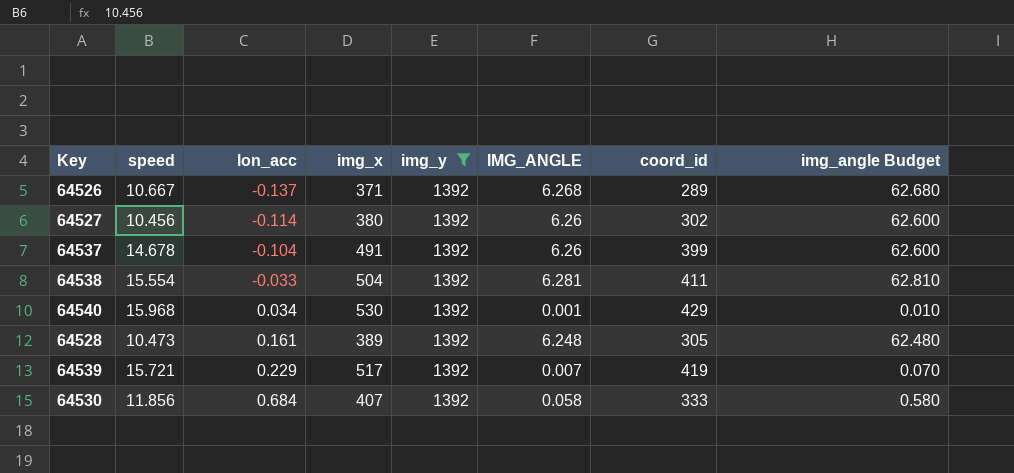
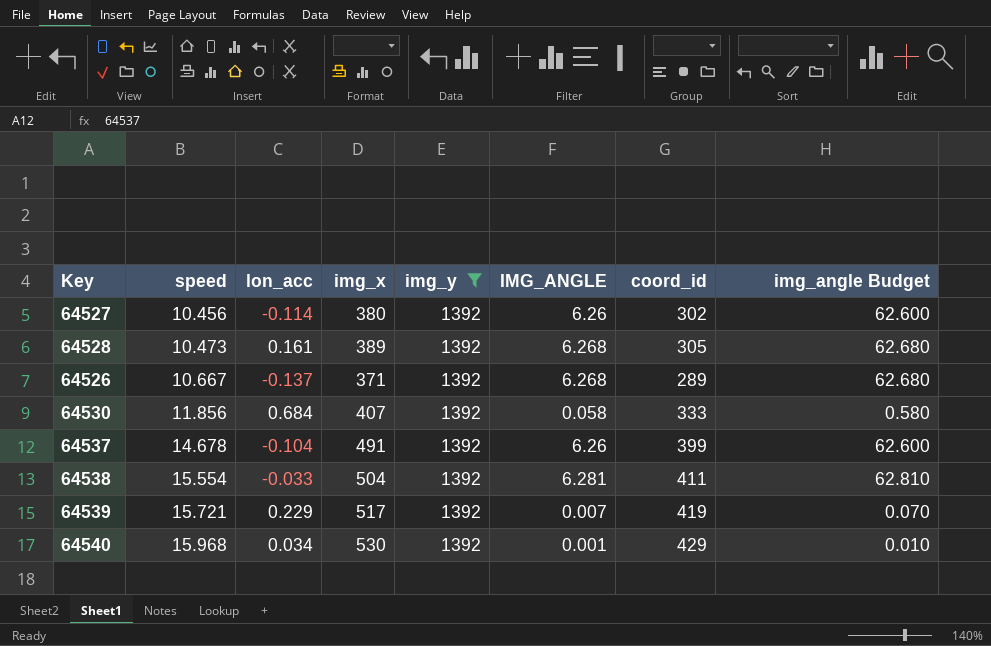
row order: lon_acc ascending -> speed ascending
64528 | IMG_ANGLE: 6.248 -> 6.268
64528 | img_angle Budget: 62.480 -> 62.680

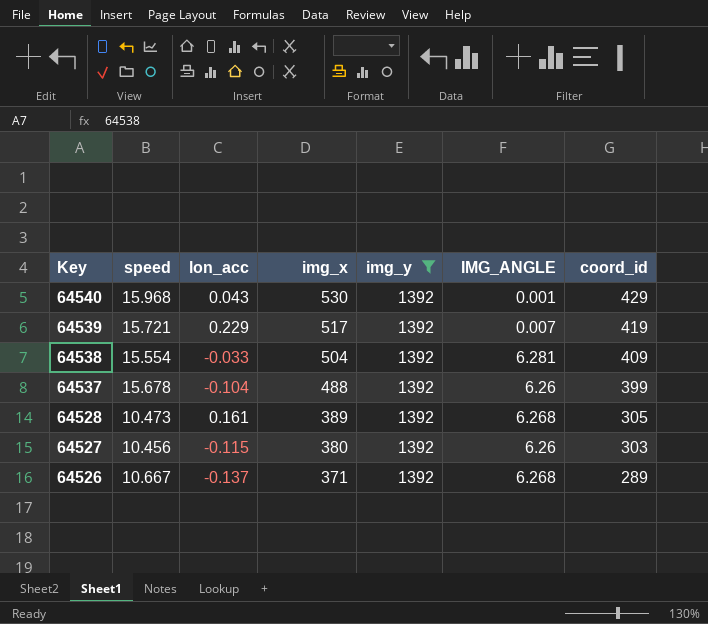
row order: speed ascending -> Key descending
column img_angle Budget | formula: [IMG_ANGLE] * 10 -> none
row 64530: 11.856 | 0.684 | 407 | 1392 | 0.058 | 333 | 0.580 -> none
64540 | lon_acc: 0.034 -> 0.043
64538 | coord_id: 411 -> 409
64537 | speed: 14.678 -> 15.678
64537 | img_x: 491 -> 488
64527 | lon_acc: -0.114 -> -0.115
64527 | coord_id: 302 -> 303

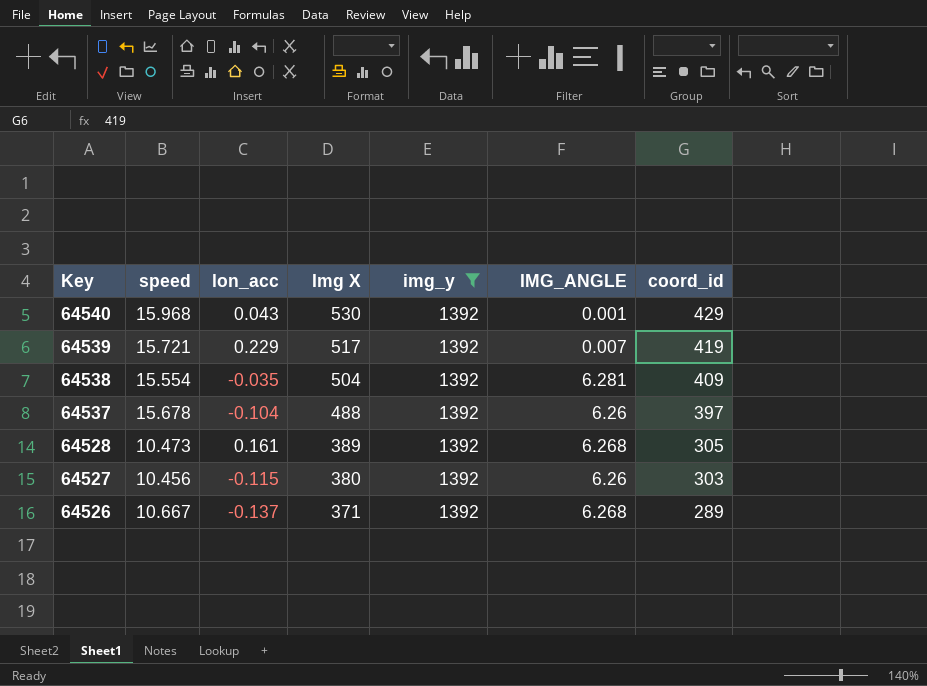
column name: img_x -> Img X
64538 | lon_acc: -0.033 -> -0.035
64537 | coord_id: 399 -> 397

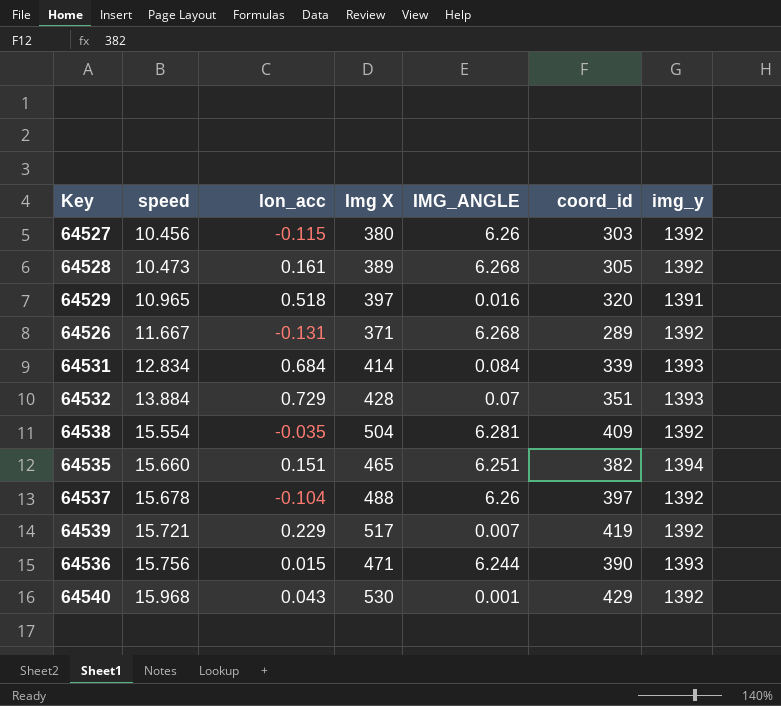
filter: img_y = 1392 -> none
row order: Key descending -> speed ascending
column img_y | position: 5 -> 7
64526 | speed: 10.667 -> 11.667
64526 | lon_acc: -0.137 -> -0.131

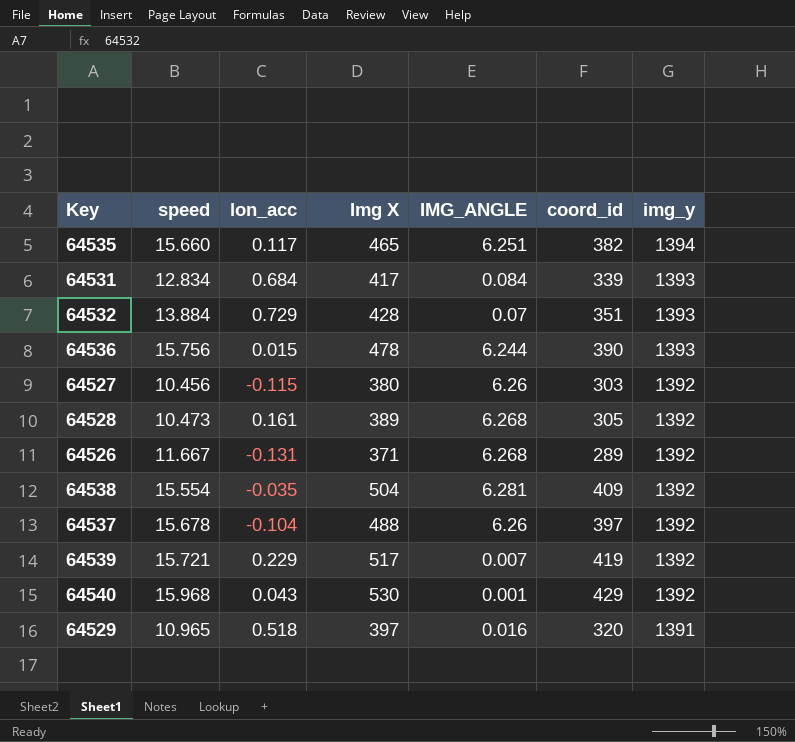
row order: speed ascending -> img_y descending
64535 | lon_acc: 0.151 -> 0.117
64531 | Img X: 414 -> 417
64536 | Img X: 471 -> 478

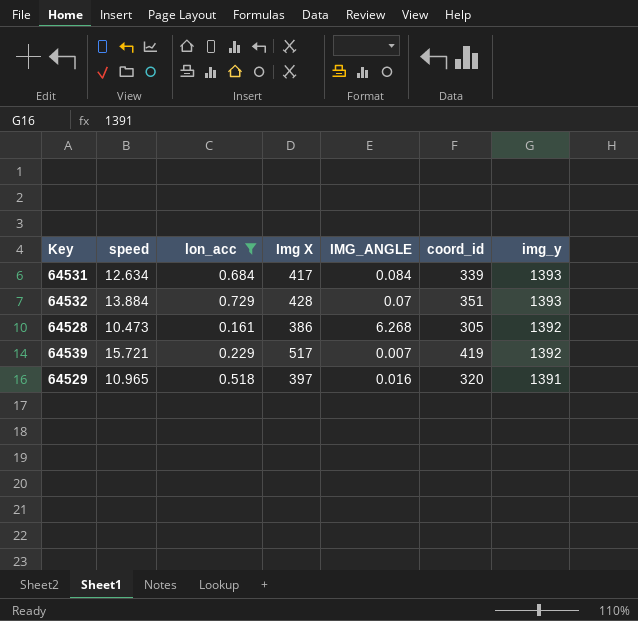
filter: none -> lon_acc >= 0.161
64531 | speed: 12.834 -> 12.634
64528 | Img X: 389 -> 386

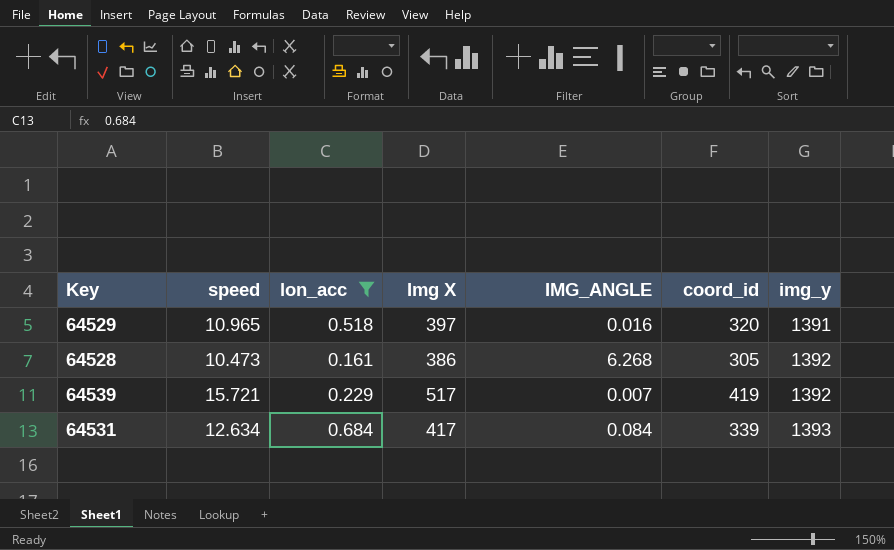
row order: img_y descending -> img_y ascending
row 64532: 13.884 | 0.729 | 428 | 0.07 | 351 | 1393 -> none

